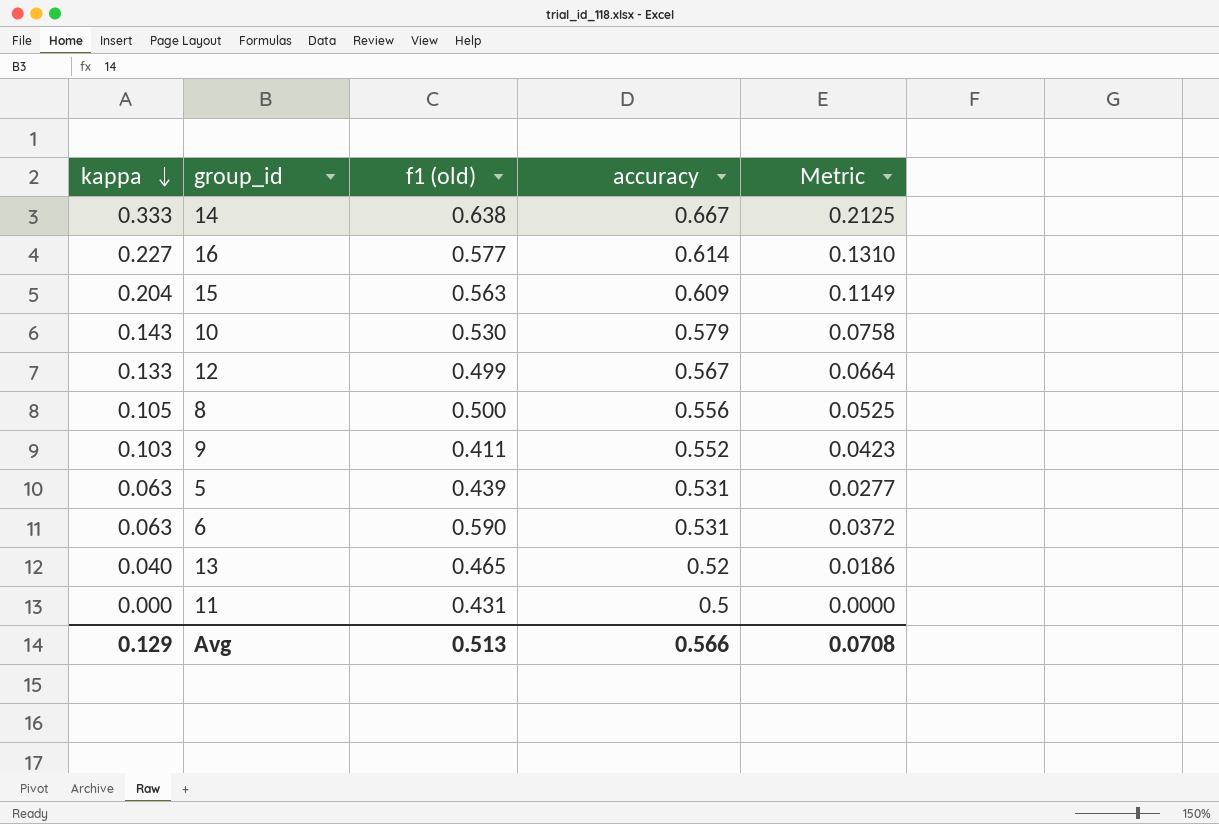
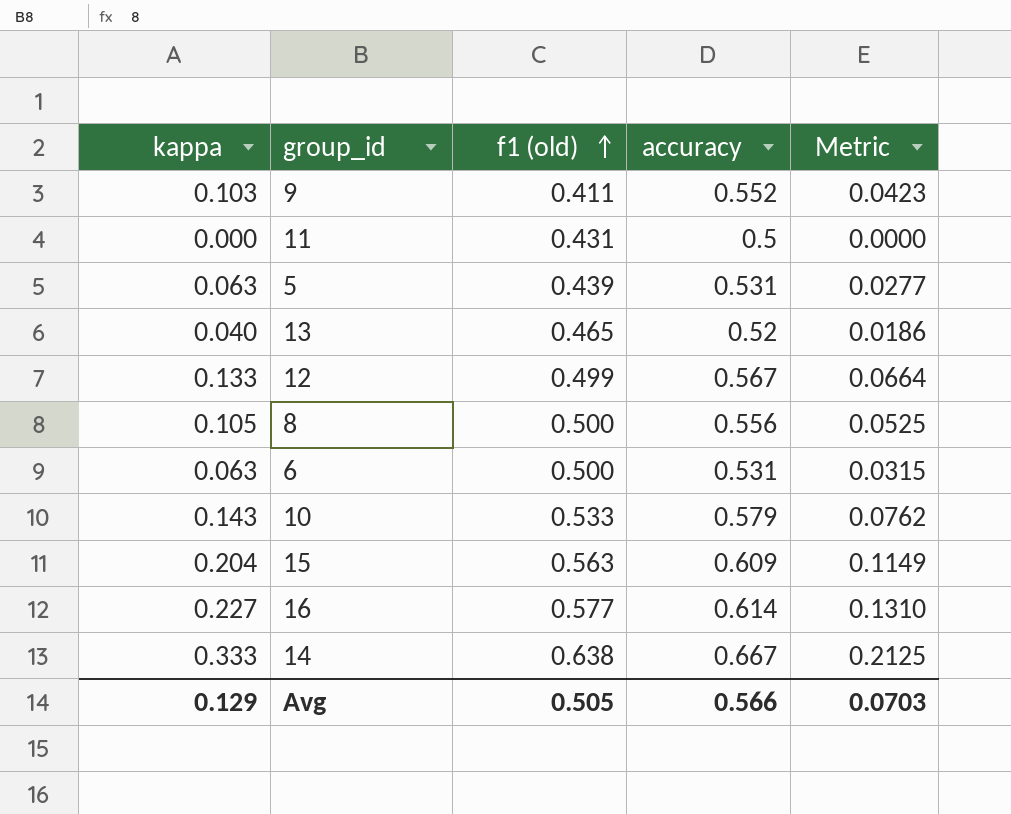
row order: kappa descending -> f1 (old) ascending
6 | f1 (old): 0.590 -> 0.500
6 | Metric: 0.0372 -> 0.0315
10 | f1 (old): 0.530 -> 0.533
10 | Metric: 0.0758 -> 0.0762
Avg | f1 (old): 0.513 -> 0.505
Avg | Metric: 0.0708 -> 0.0703

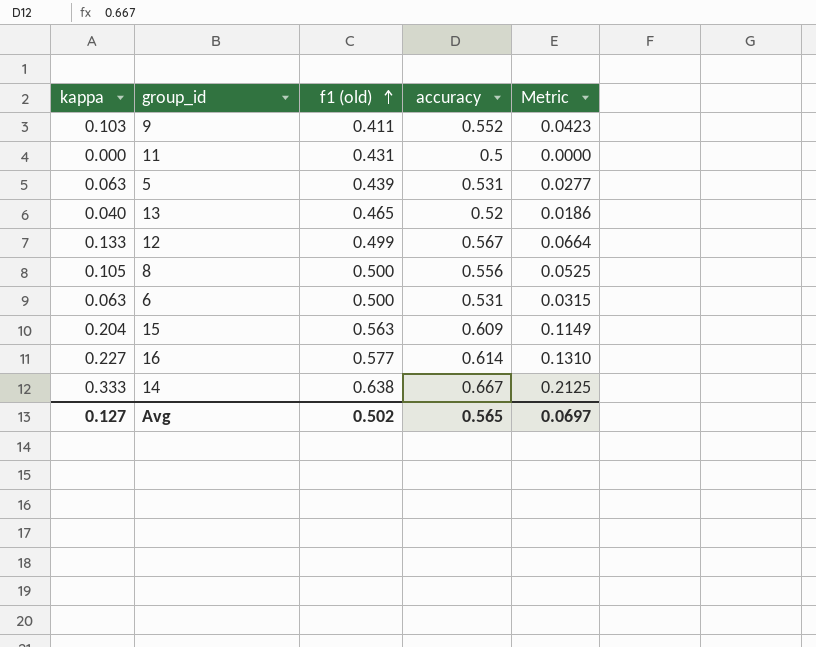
row 10: 0.143 | 0.533 | 0.579 | 0.0762 -> none
Avg | kappa: 0.129 -> 0.127
Avg | f1 (old): 0.505 -> 0.502
Avg | accuracy: 0.566 -> 0.565
Avg | Metric: 0.0703 -> 0.0697

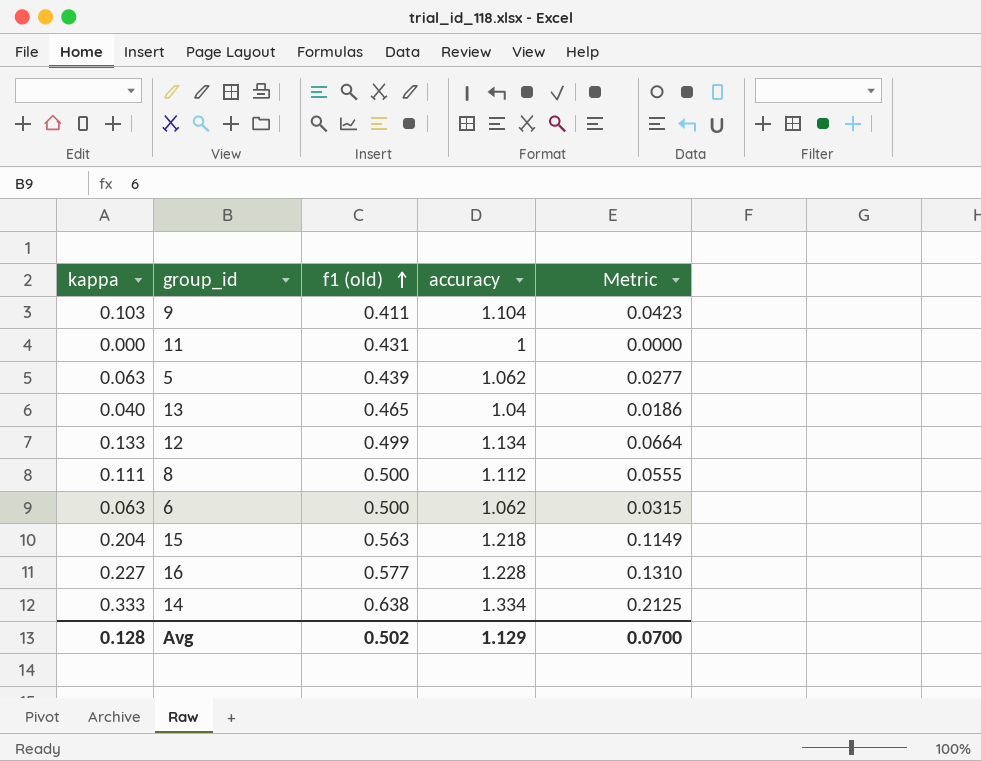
9 | accuracy: 0.552 -> 1.104
11 | accuracy: 0.5 -> 1
5 | accuracy: 0.531 -> 1.062
13 | accuracy: 0.52 -> 1.04
12 | accuracy: 0.567 -> 1.134
8 | kappa: 0.105 -> 0.111
8 | accuracy: 0.556 -> 1.112
8 | Metric: 0.0525 -> 0.0555
6 | accuracy: 0.531 -> 1.062
15 | accuracy: 0.609 -> 1.218
16 | accuracy: 0.614 -> 1.228
14 | accuracy: 0.667 -> 1.334
Avg | kappa: 0.127 -> 0.128
Avg | accuracy: 0.565 -> 1.129
Avg | Metric: 0.0697 -> 0.0700

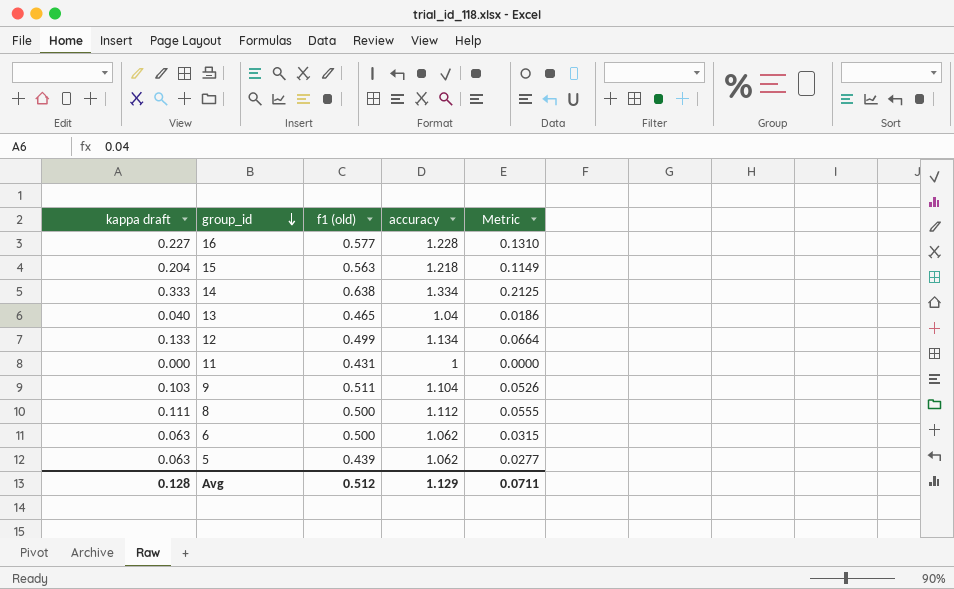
row order: f1 (old) ascending -> group_id descending
column name: kappa -> kappa draft
9 | f1 (old): 0.411 -> 0.511
9 | Metric: 0.0423 -> 0.0526
Avg | f1 (old): 0.502 -> 0.512
Avg | Metric: 0.0700 -> 0.0711

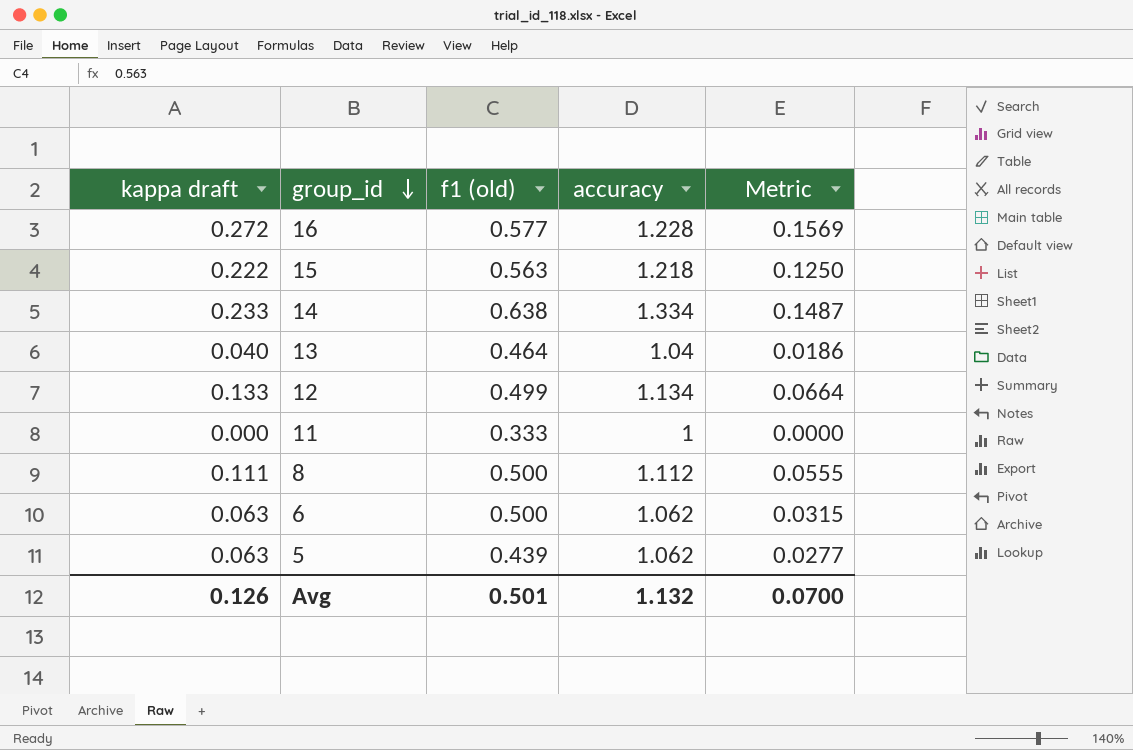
row 9: 0.103 | 0.511 | 1.104 | 0.0526 -> none
16 | kappa draft: 0.227 -> 0.272
16 | Metric: 0.1310 -> 0.1569
15 | kappa draft: 0.204 -> 0.222
15 | Metric: 0.1149 -> 0.1250
14 | kappa draft: 0.333 -> 0.233
14 | Metric: 0.2125 -> 0.1487
13 | f1 (old): 0.465 -> 0.464
11 | f1 (old): 0.431 -> 0.333
Avg | kappa draft: 0.128 -> 0.126
Avg | f1 (old): 0.512 -> 0.501
Avg | accuracy: 1.129 -> 1.132
Avg | Metric: 0.0711 -> 0.0700

